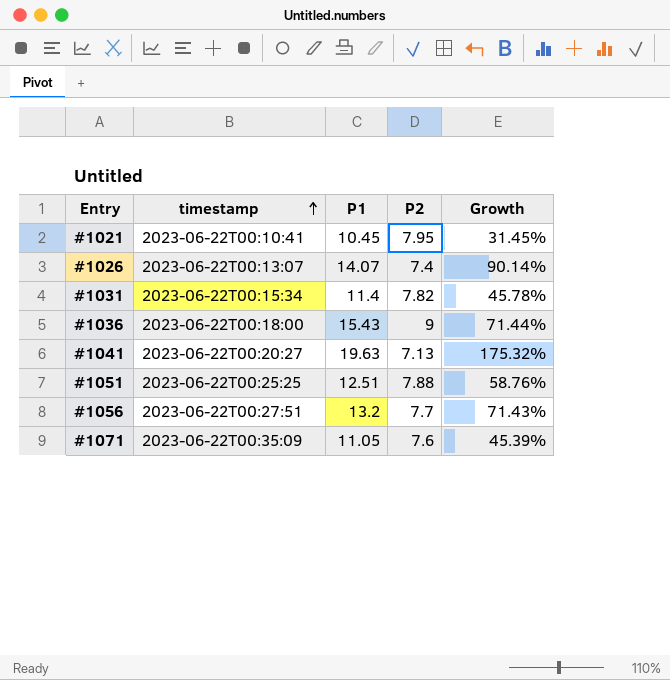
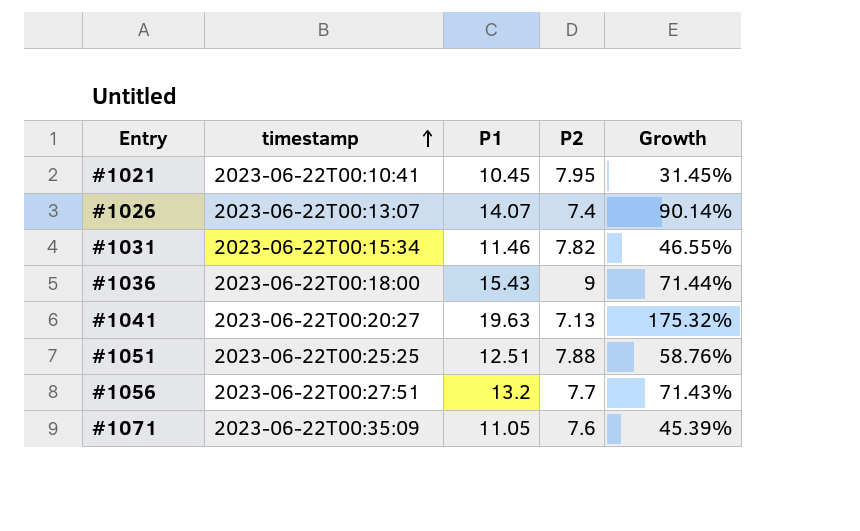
#1031 | P1: 11.4 -> 11.46
#1031 | Growth: 45.78% -> 46.55%

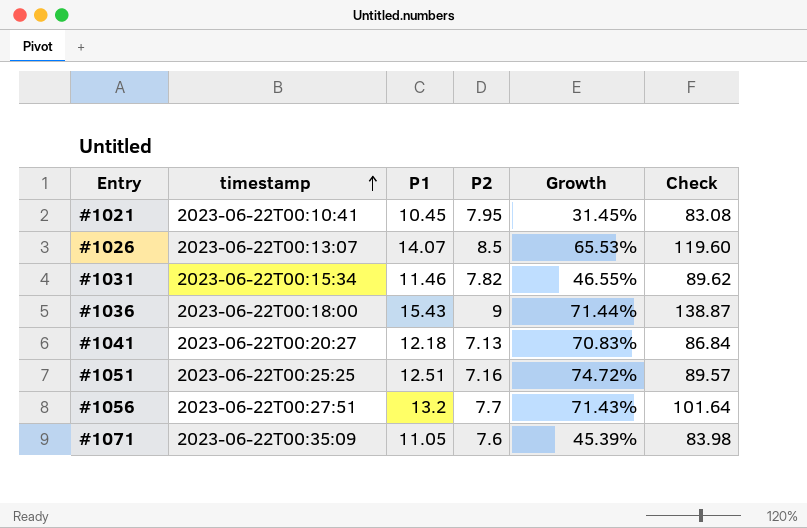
column Check | formula: none -> [P1] * [P2]
#1026 | P2: 7.4 -> 8.5
#1026 | Growth: 90.14% -> 65.53%
#1041 | P1: 19.63 -> 12.18
#1041 | Growth: 175.32% -> 70.83%
#1051 | P2: 7.88 -> 7.16
#1051 | Growth: 58.76% -> 74.72%

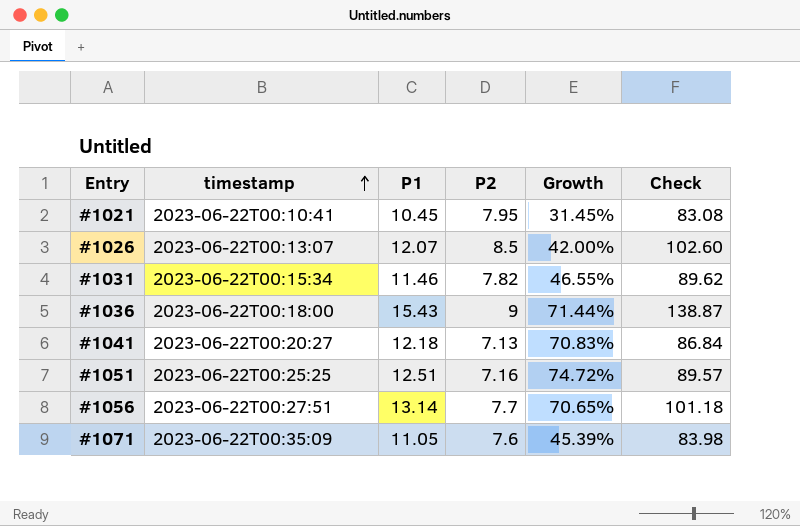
#1026 | P1: 14.07 -> 12.07
#1026 | Growth: 65.53% -> 42.00%
#1026 | Check: 119.60 -> 102.60
#1056 | P1: 13.2 -> 13.14
#1056 | Growth: 71.43% -> 70.65%
#1056 | Check: 101.64 -> 101.18

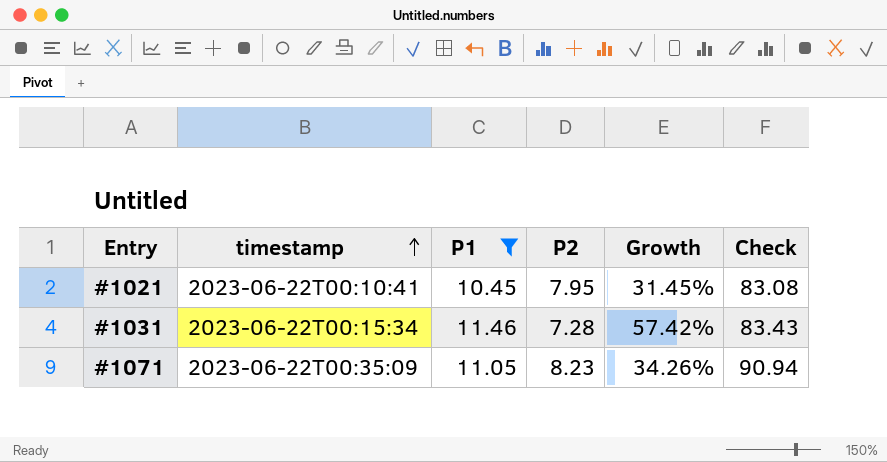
filter: none -> P1 <= 11.46
#1031 | P2: 7.82 -> 7.28
#1031 | Growth: 46.55% -> 57.42%
#1031 | Check: 89.62 -> 83.43
#1071 | P2: 7.6 -> 8.23
#1071 | Growth: 45.39% -> 34.26%
#1071 | Check: 83.98 -> 90.94

